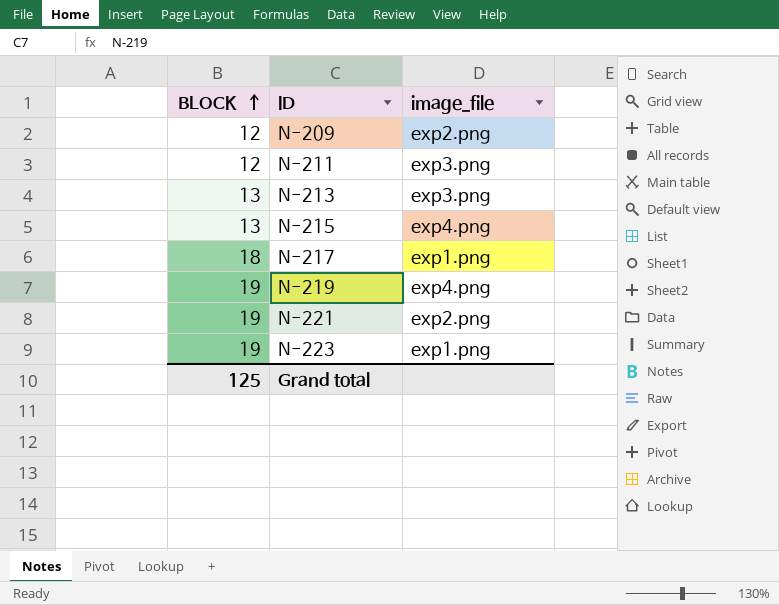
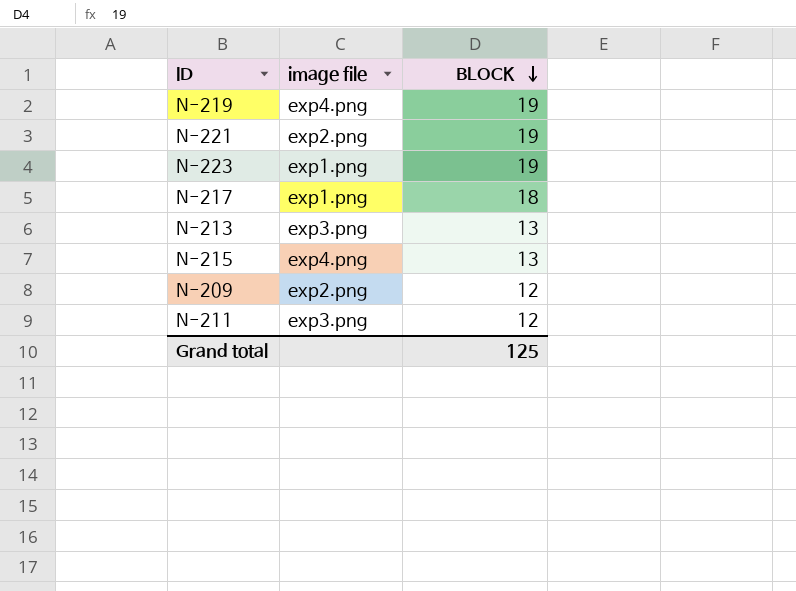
row order: BLOCK ascending -> BLOCK descending
column name: image_file -> image file
column BLOCK | position: 1 -> 3

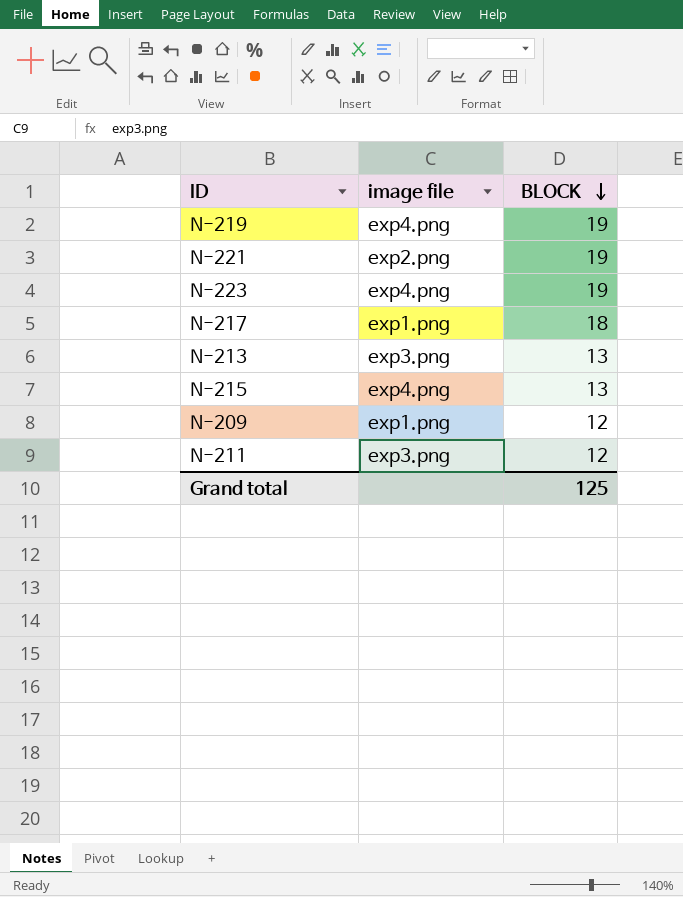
N-223 | image file: exp1.png -> exp4.png
N-209 | image file: exp2.png -> exp1.png

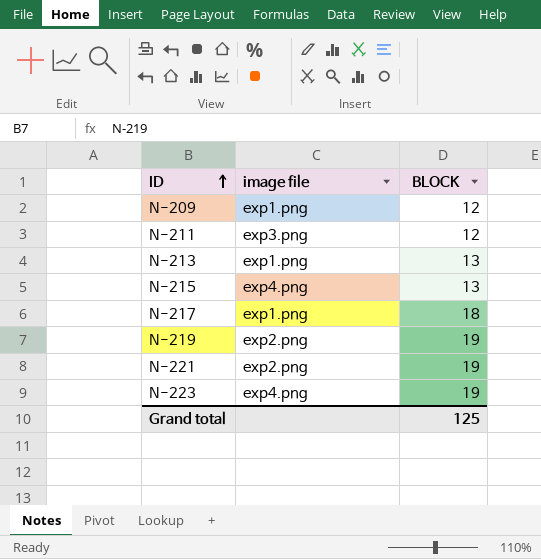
row order: BLOCK descending -> ID ascending
N-213 | image file: exp3.png -> exp1.png
N-219 | image file: exp4.png -> exp2.png

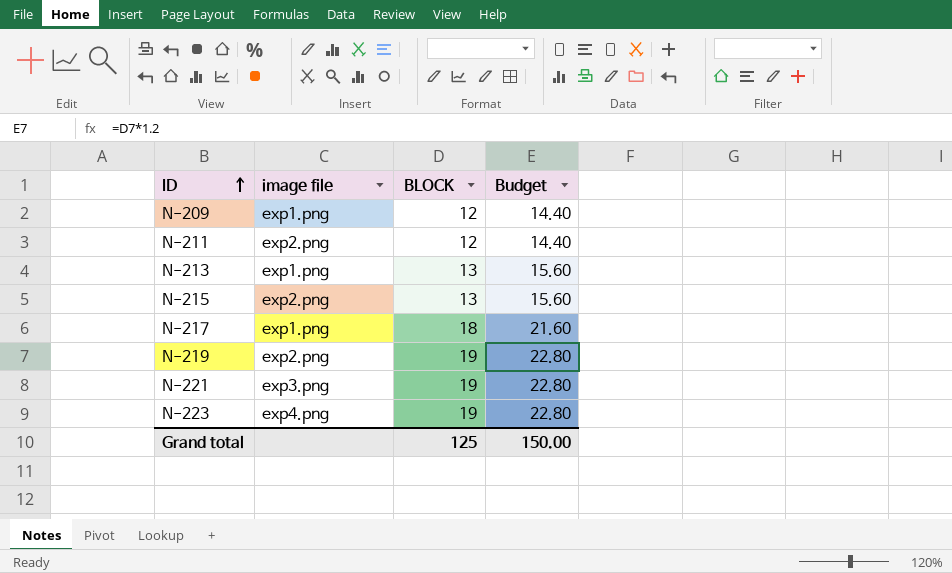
column Budget | formula: none -> [BLOCK] * 1.2
N-211 | image file: exp3.png -> exp2.png
N-215 | image file: exp4.png -> exp2.png
N-221 | image file: exp2.png -> exp3.png

